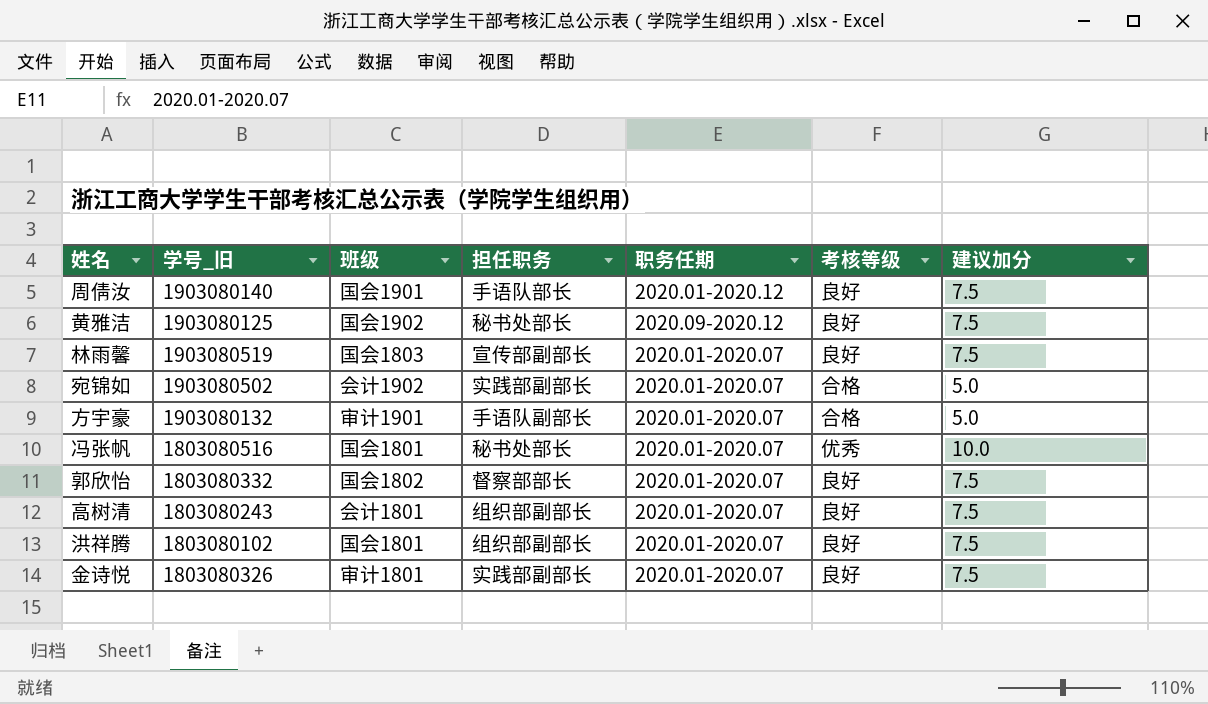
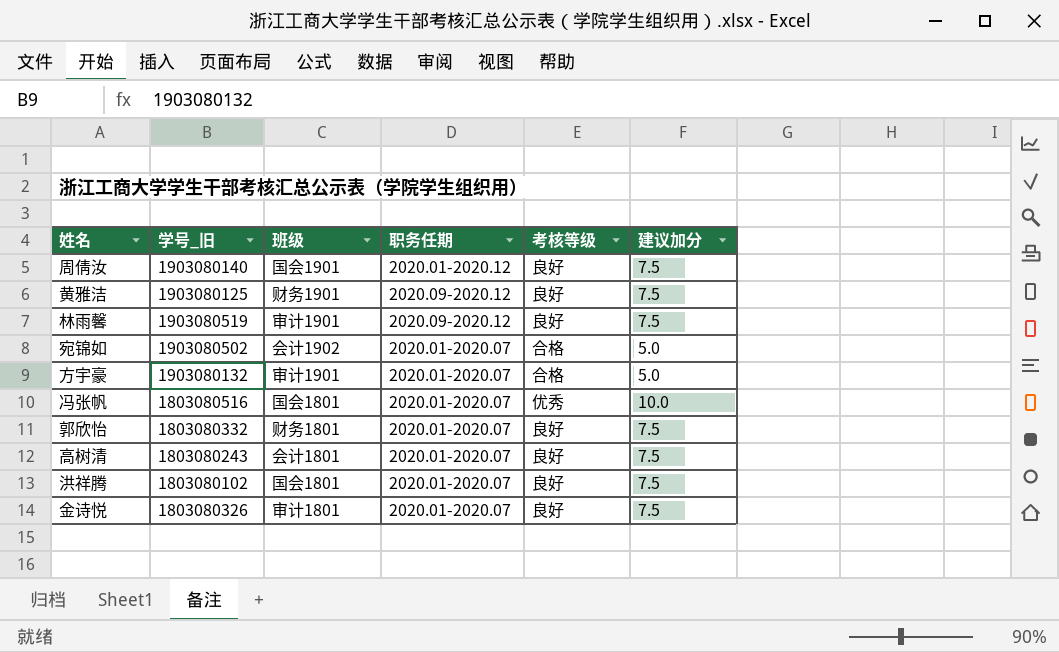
column 担任职务 | position: 4 -> none
黄雅洁 | 班级: 国会1902 -> 财务1901
林雨馨 | 班级: 国会1803 -> 审计1901
林雨馨 | 职务任期: 2020.01-2020.07 -> 2020.09-2020.12
郭欣怡 | 班级: 国会1802 -> 财务1801

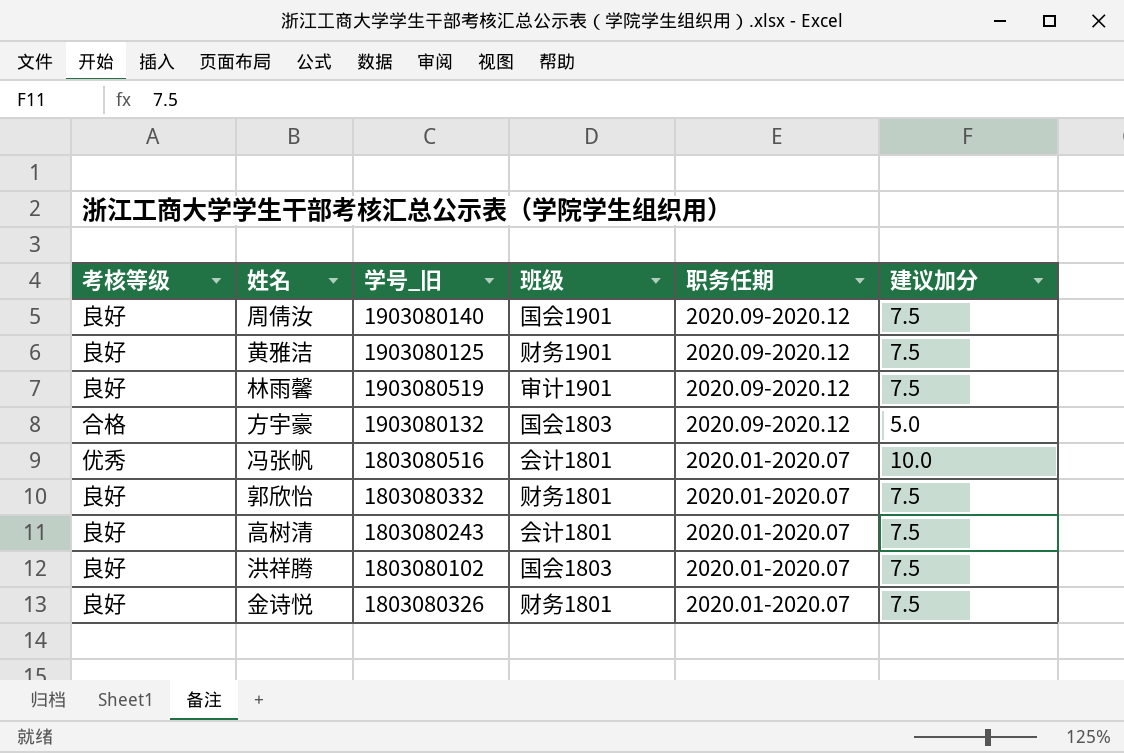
column 考核等级 | position: 5 -> 1
row 宛锦如: 1903080502 | 会计1902 | 2020.01-2020.07 | 合格 | 5.0 -> none
周倩汝 | 职务任期: 2020.01-2020.12 -> 2020.09-2020.12
方宇豪 | 班级: 审计1901 -> 国会1803
方宇豪 | 职务任期: 2020.01-2020.07 -> 2020.09-2020.12
冯张帆 | 班级: 国会1801 -> 会计1801
洪祥腾 | 班级: 国会1801 -> 国会1803
金诗悦 | 班级: 审计1801 -> 财务1801

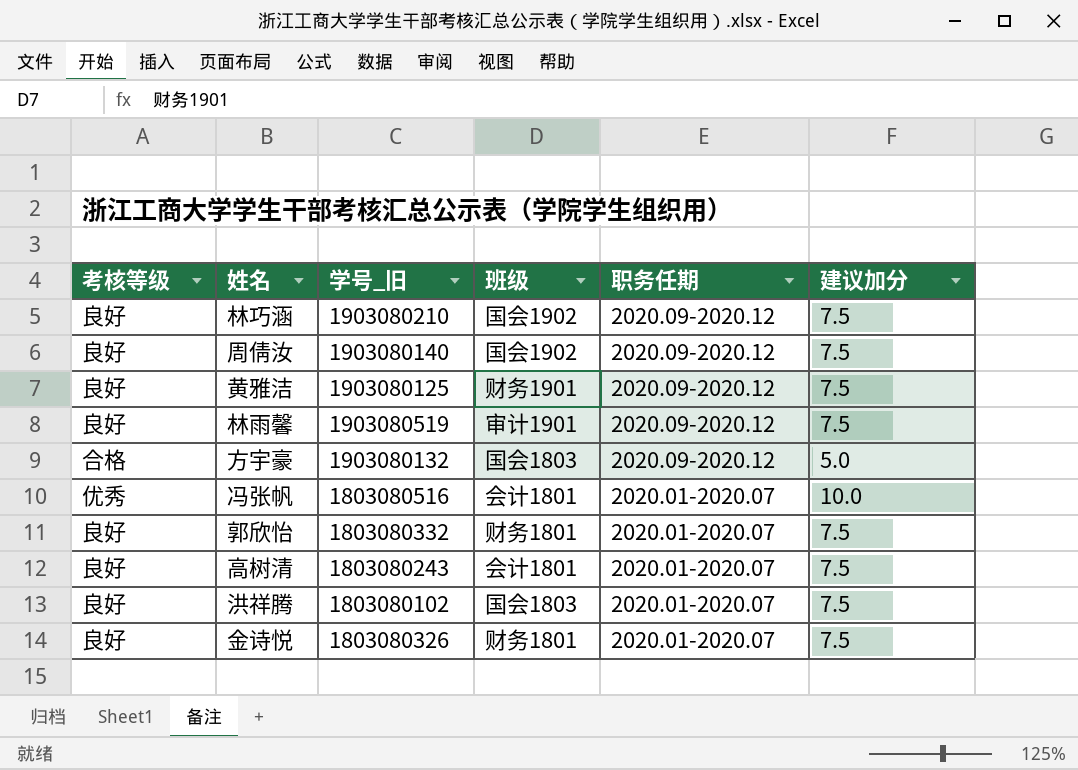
row 林巧涵: none -> 良好 | 1903080210 | 国会1902 | 2020.09-2020.12 | 7.5
周倩汝 | 班级: 国会1901 -> 国会1902

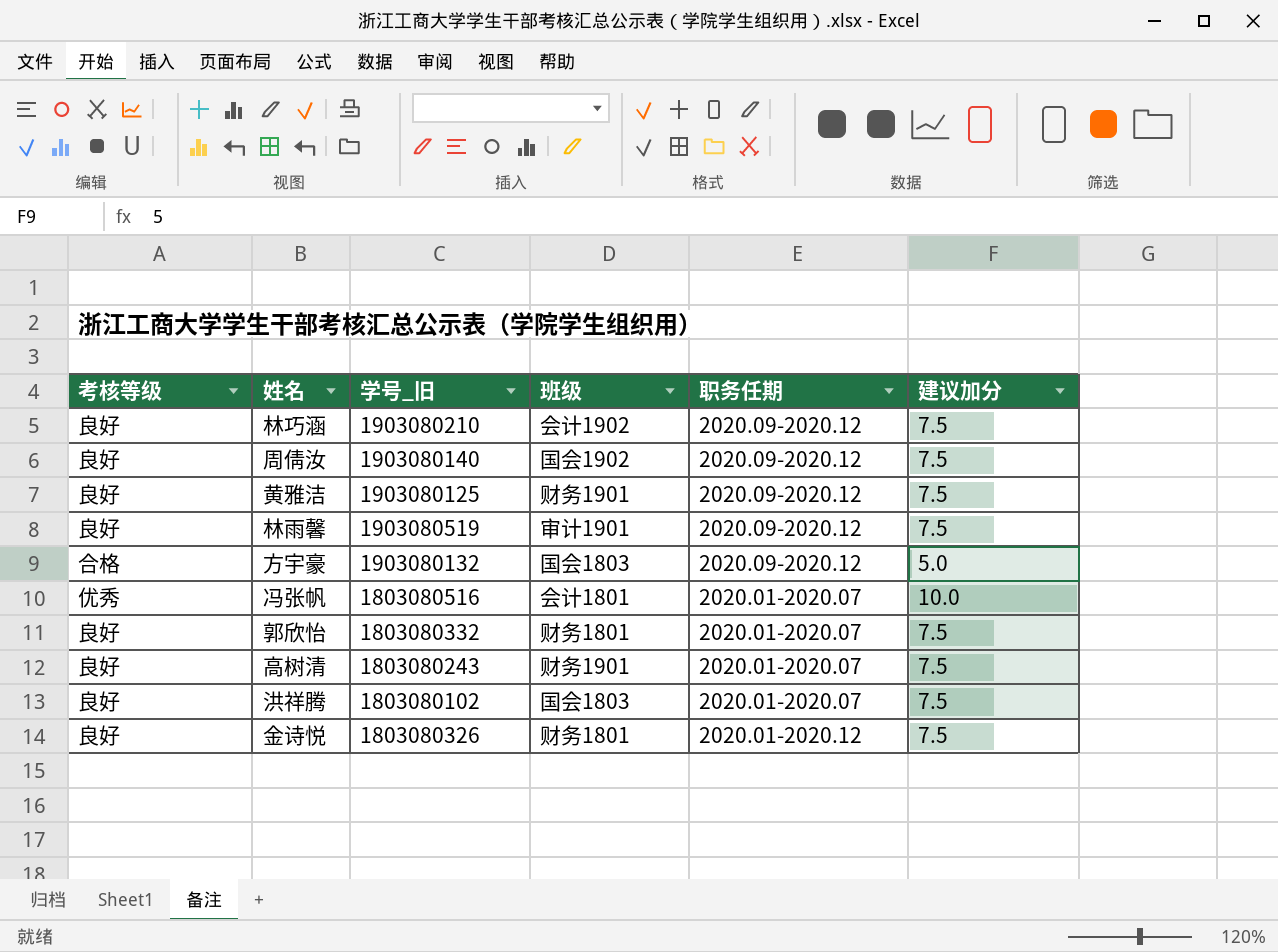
林巧涵 | 班级: 国会1902 -> 会计1902
高树清 | 班级: 会计1801 -> 财务1901
金诗悦 | 职务任期: 2020.01-2020.07 -> 2020.01-2020.12

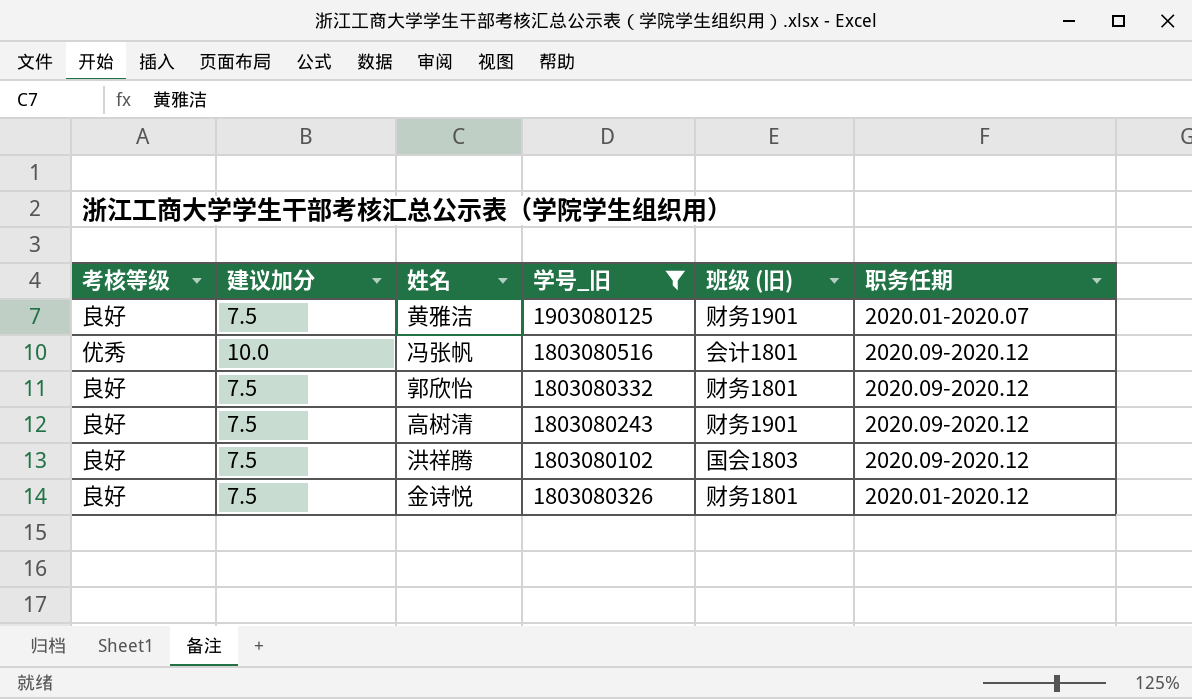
filter: none -> 学号_旧 <= 1903080125
column 建议加分 | position: 6 -> 2
column name: 班级 -> 班级 (旧)
黄雅洁 | 职务任期: 2020.09-2020.12 -> 2020.01-2020.07
冯张帆 | 职务任期: 2020.01-2020.07 -> 2020.09-2020.12
郭欣怡 | 职务任期: 2020.01-2020.07 -> 2020.09-2020.12
高树清 | 职务任期: 2020.01-2020.07 -> 2020.09-2020.12
洪祥腾 | 职务任期: 2020.01-2020.07 -> 2020.09-2020.12

